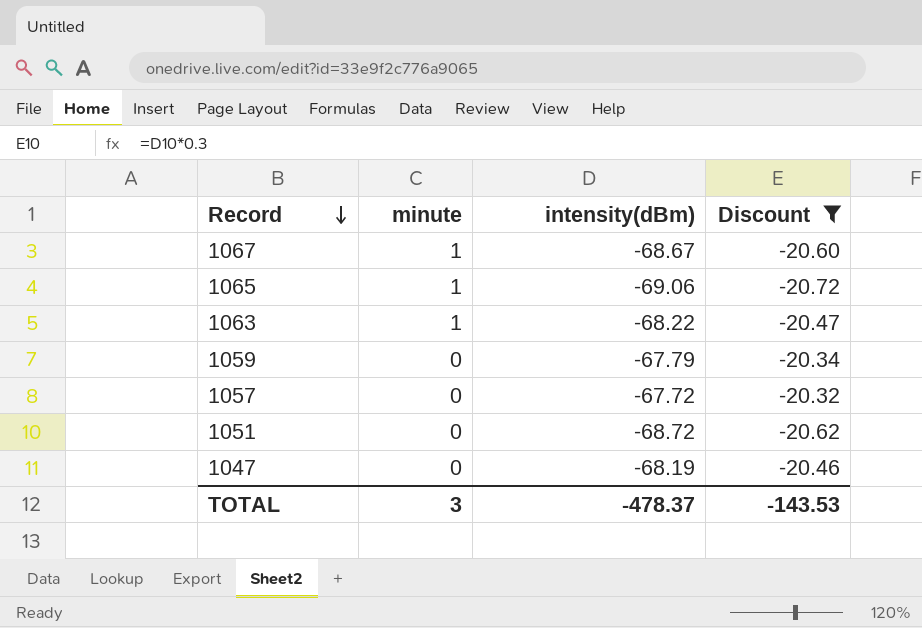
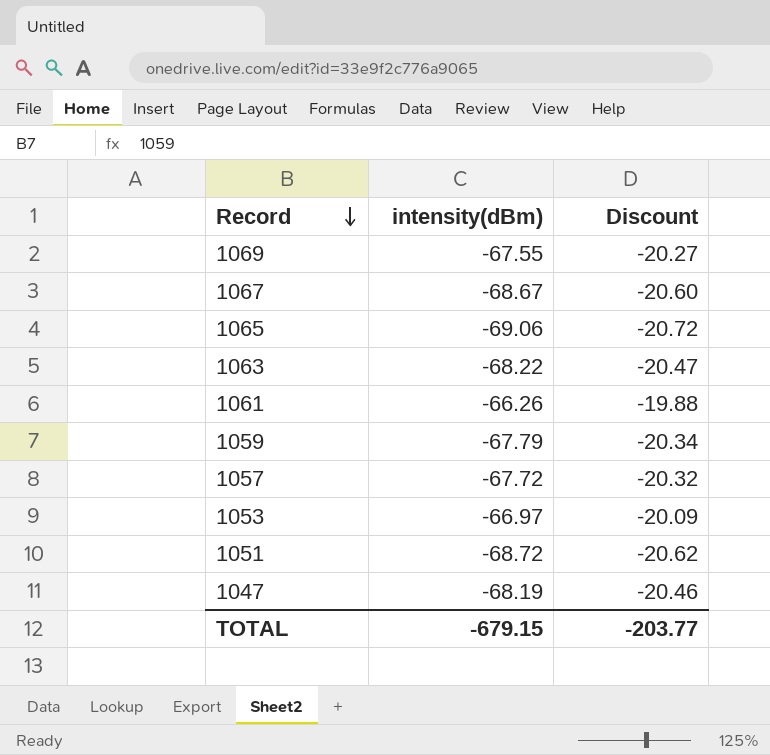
filter: Discount <= -20.32 -> none
column minute | position: 2 -> none
TOTAL | intensity(dBm): -478.37 -> -679.15
TOTAL | Discount: -143.53 -> -203.77

